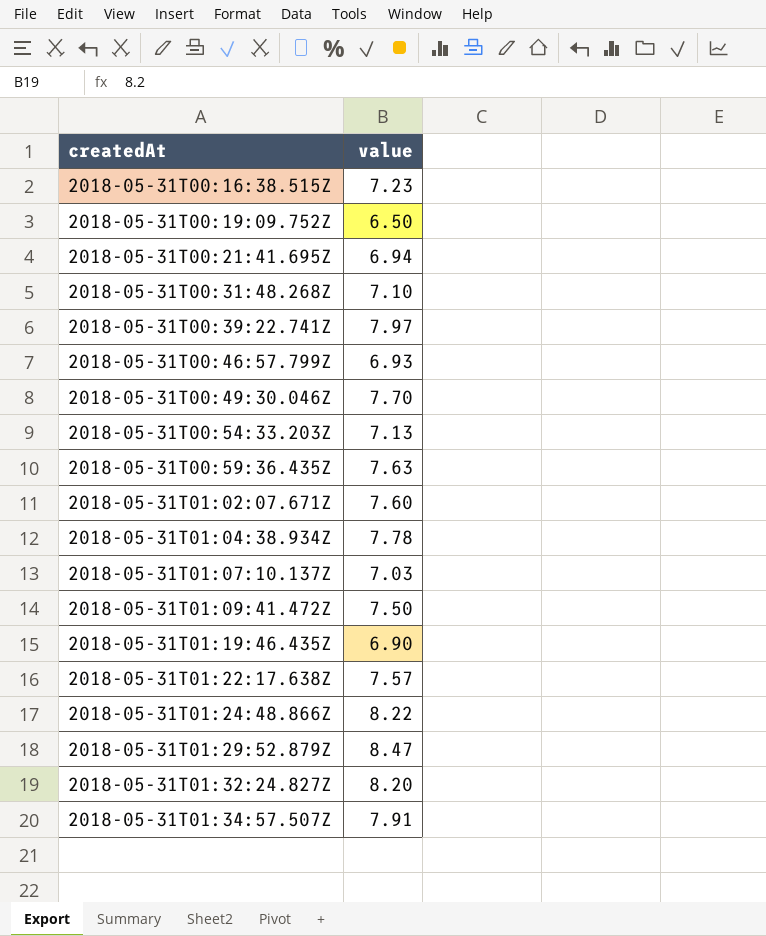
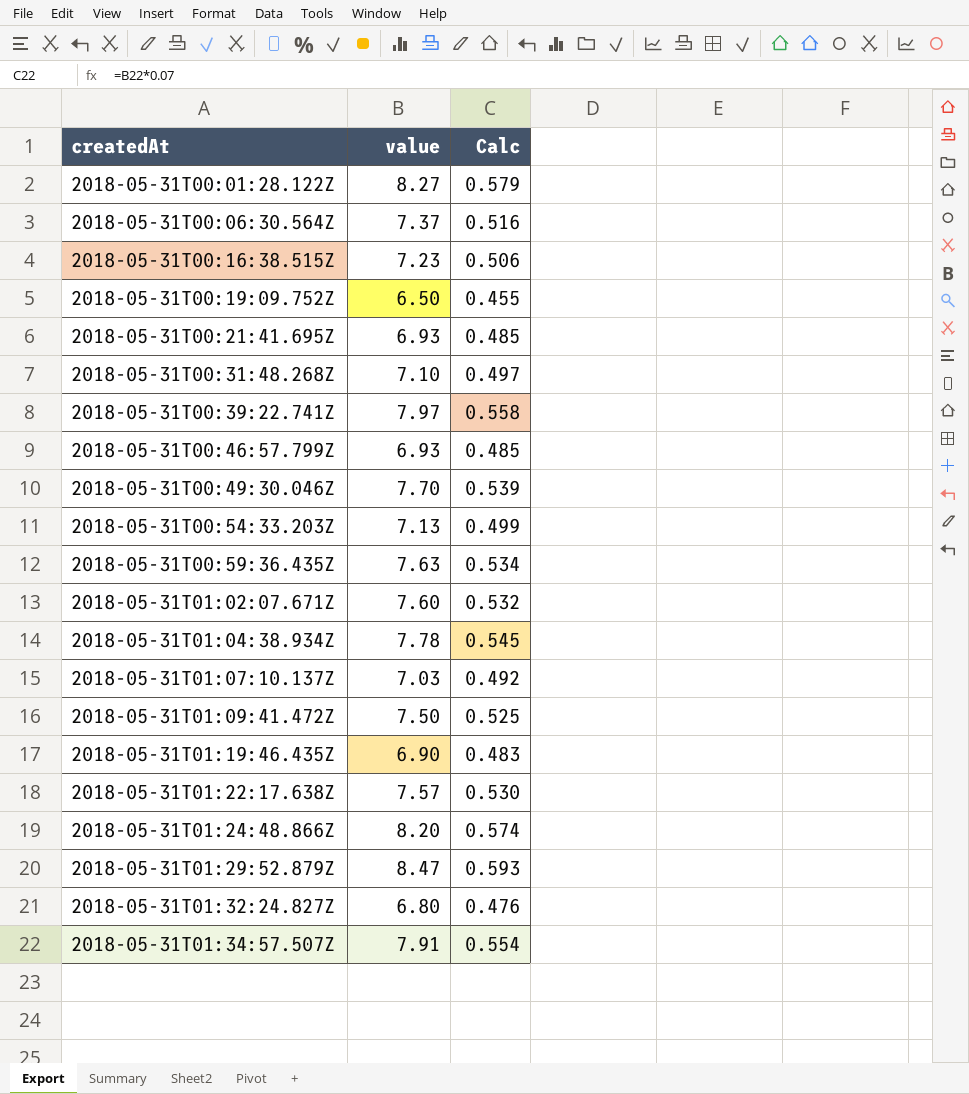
column Calc | formula: none -> [value] * 0.07
row 2018-05-31T00:01:28.122Z: none -> 8.27 | 0.579
row 2018-05-31T00:06:30.564Z: none -> 7.37 | 0.516
2018-05-31T00:21:41.695Z | value: 6.94 -> 6.93
2018-05-31T01:24:48.866Z | value: 8.22 -> 8.20
2018-05-31T01:32:24.827Z | value: 8.20 -> 6.80

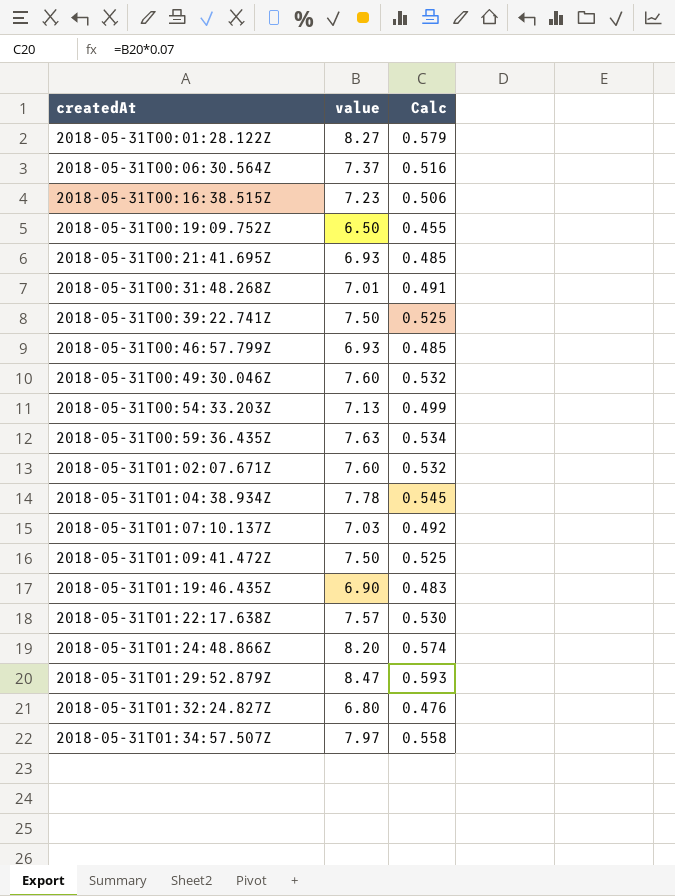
2018-05-31T00:31:48.268Z | value: 7.10 -> 7.01
2018-05-31T00:31:48.268Z | Calc: 0.497 -> 0.491
2018-05-31T00:39:22.741Z | value: 7.97 -> 7.50
2018-05-31T00:39:22.741Z | Calc: 0.558 -> 0.525
2018-05-31T00:49:30.046Z | value: 7.70 -> 7.60
2018-05-31T00:49:30.046Z | Calc: 0.539 -> 0.532
2018-05-31T01:34:57.507Z | value: 7.91 -> 7.97
2018-05-31T01:34:57.507Z | Calc: 0.554 -> 0.558

